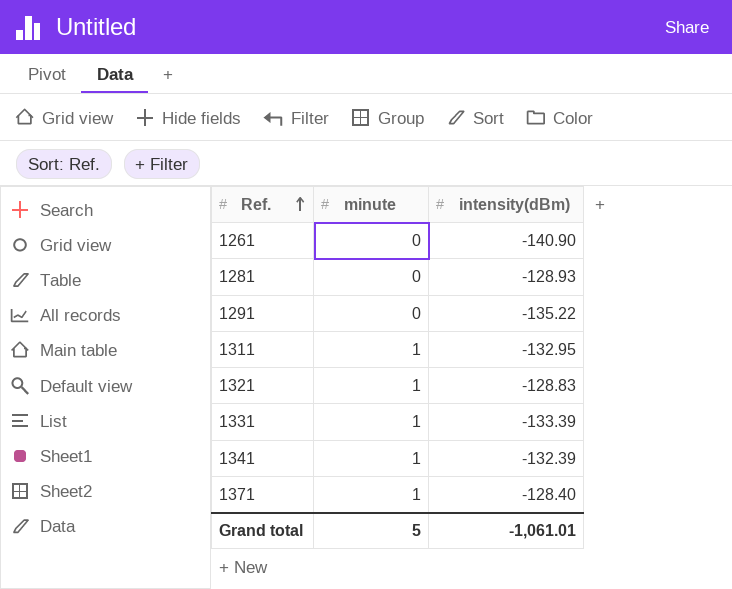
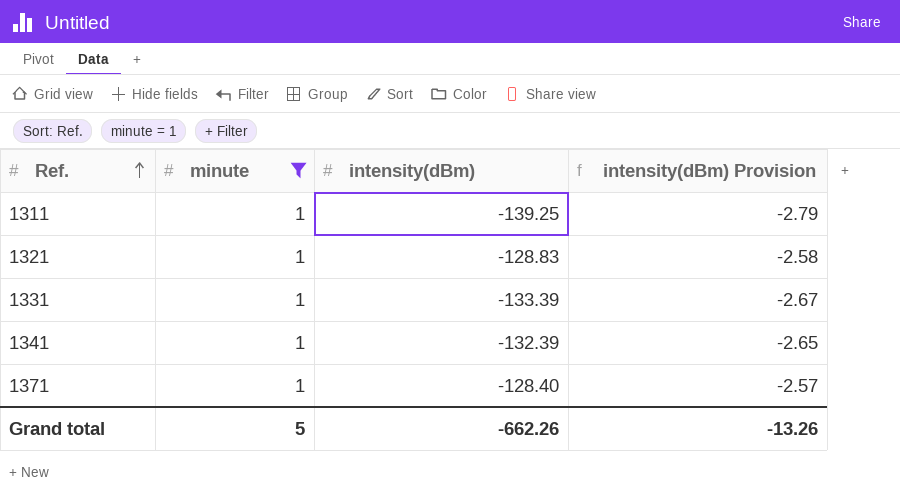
filter: none -> minute = 1
column intensity(dBm) Provision | formula: none -> [intensity(dBm)] * 0.02
1311 | intensity(dBm): -132.95 -> -139.25
Grand total | intensity(dBm): -1,061.01 -> -662.26

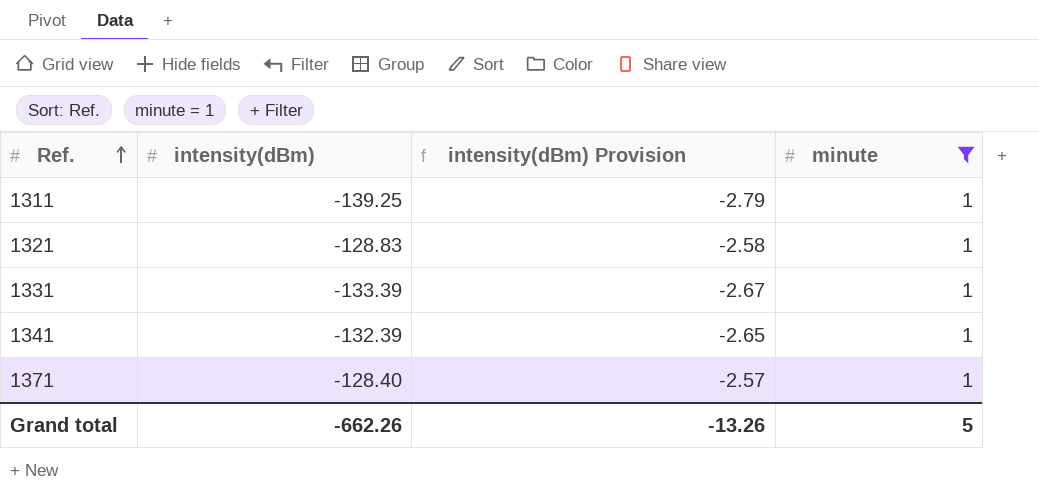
column minute | position: 2 -> 4

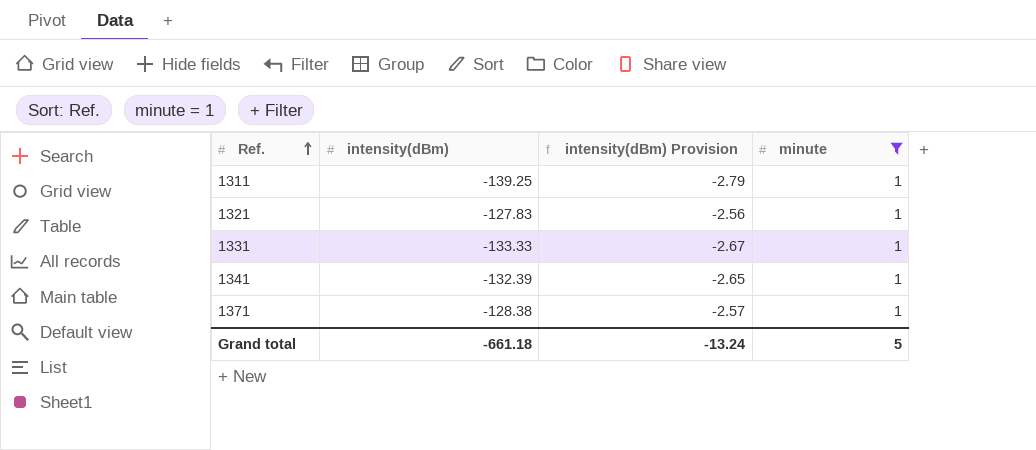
1321 | intensity(dBm): -128.83 -> -127.83
1321 | intensity(dBm) Provision: -2.58 -> -2.56
1331 | intensity(dBm): -133.39 -> -133.33
1371 | intensity(dBm): -128.40 -> -128.38
Grand total | intensity(dBm): -662.26 -> -661.18
Grand total | intensity(dBm) Provision: -13.26 -> -13.24

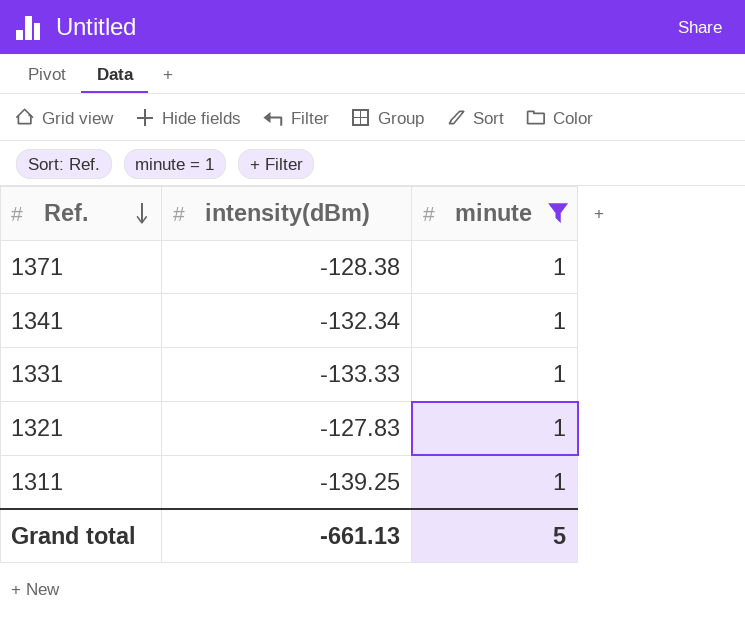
row order: Ref. ascending -> Ref. descending
column intensity(dBm) Provision | formula: [intensity(dBm)] * 0.02 -> none
1341 | intensity(dBm): -132.39 -> -132.34
Grand total | intensity(dBm): -661.18 -> -661.13

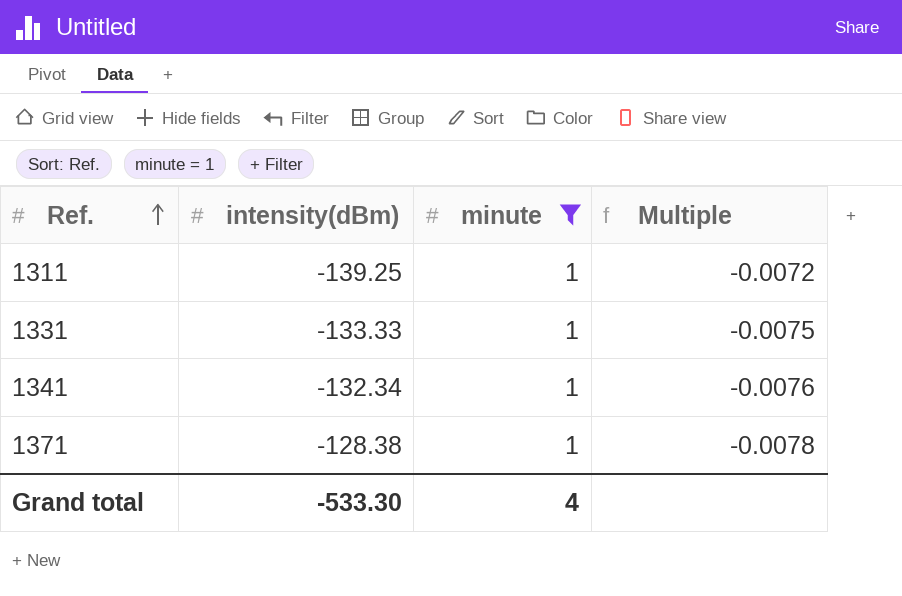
row order: Ref. descending -> Ref. ascending
column Multiple | formula: none -> [minute] / [intensity(dBm)]
row 1321: -127.83 | 1 -> none
Grand total | intensity(dBm): -661.13 -> -533.30
Grand total | minute: 5 -> 4

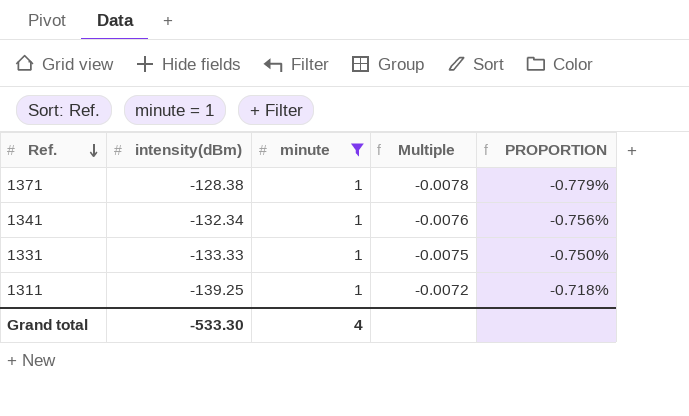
row order: Ref. ascending -> Ref. descending
column PROPORTION | formula: none -> [minute] / [intensity(dBm)]

